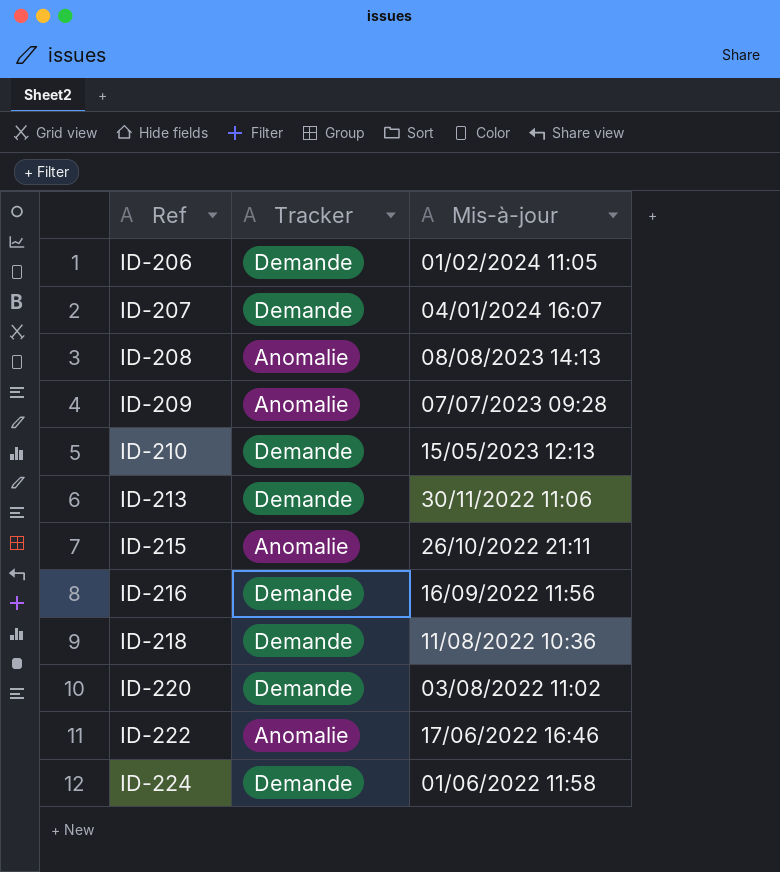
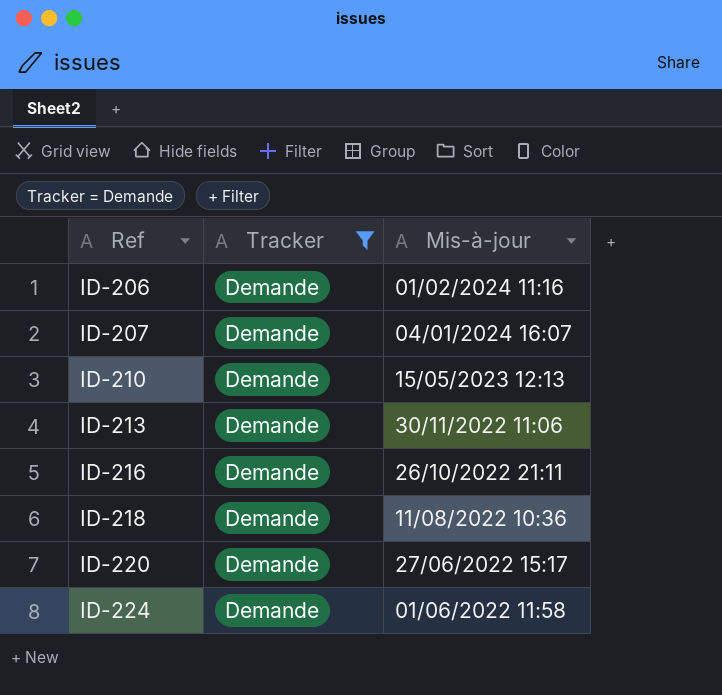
filter: none -> Tracker = Demande
ID-206 | Mis-à-jour: 01/02/2024 11:05 -> 01/02/2024 11:16
ID-216 | Mis-à-jour: 16/09/2022 11:56 -> 26/10/2022 21:11
ID-220 | Mis-à-jour: 03/08/2022 11:02 -> 27/06/2022 15:17

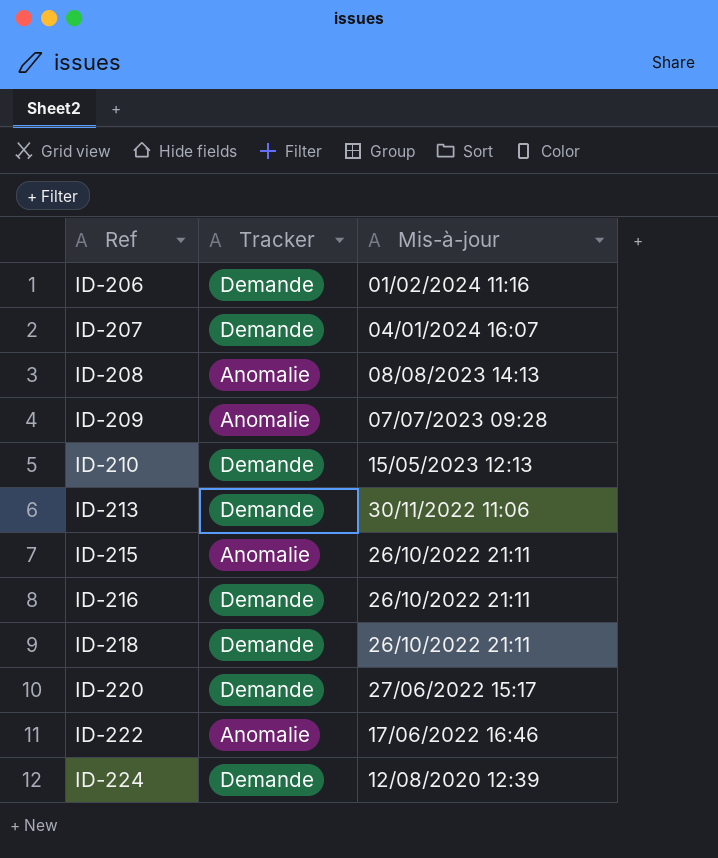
filter: Tracker = Demande -> none
ID-218 | Mis-à-jour: 11/08/2022 10:36 -> 26/10/2022 21:11
ID-224 | Mis-à-jour: 01/06/2022 11:58 -> 12/08/2020 12:39

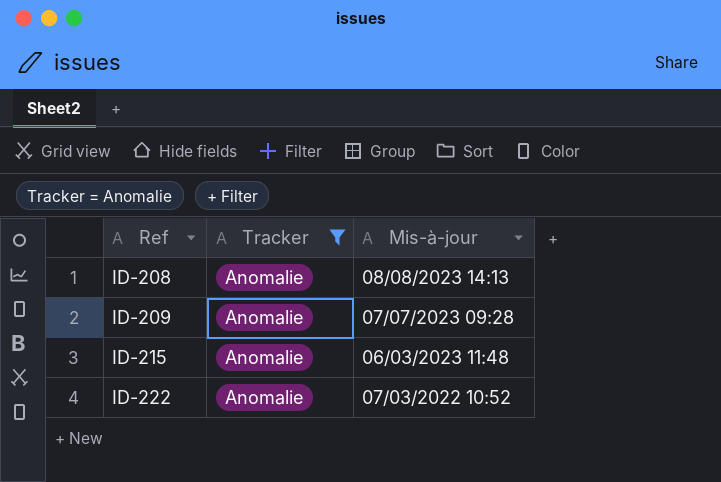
filter: none -> Tracker = Anomalie
ID-215 | Mis-à-jour: 26/10/2022 21:11 -> 06/03/2023 11:48
ID-222 | Mis-à-jour: 17/06/2022 16:46 -> 07/03/2022 10:52

